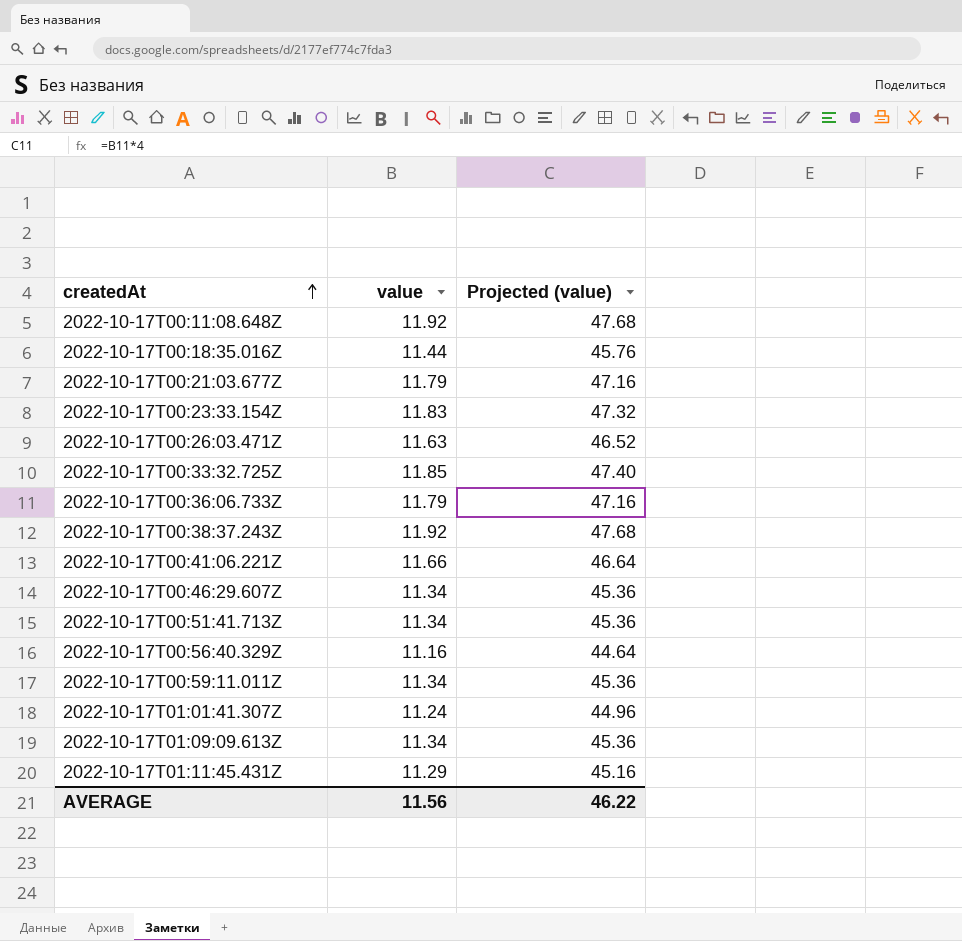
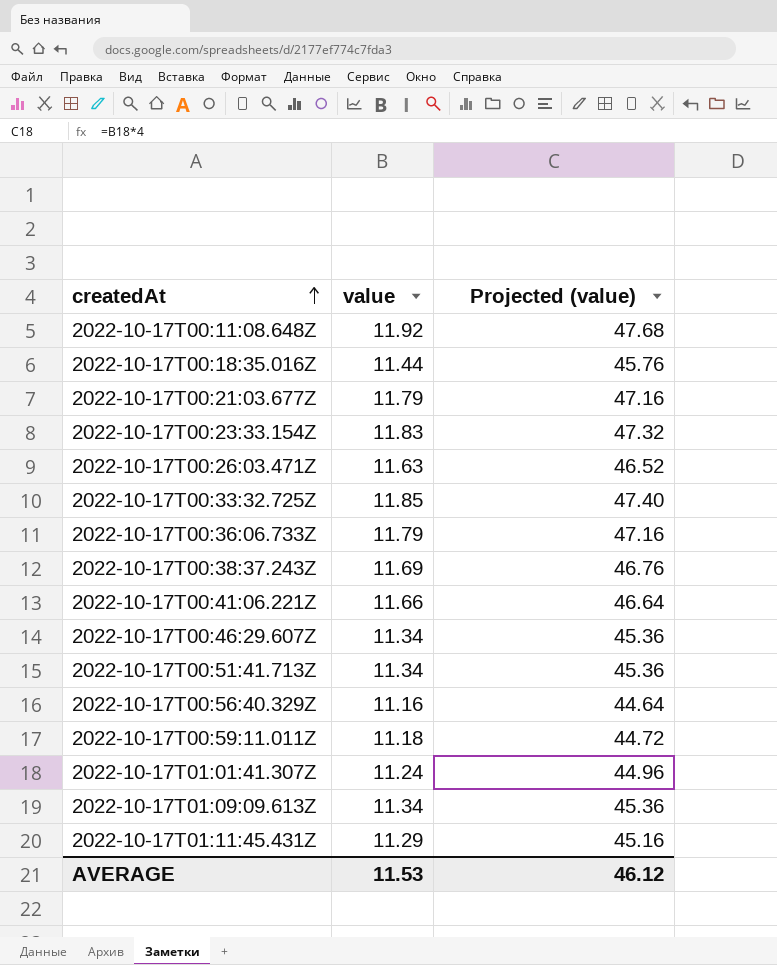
2022-10-17T00:38:37.243Z | value: 11.92 -> 11.69
2022-10-17T00:38:37.243Z | Projected (value): 47.68 -> 46.76
2022-10-17T00:59:11.011Z | value: 11.34 -> 11.18
2022-10-17T00:59:11.011Z | Projected (value): 45.36 -> 44.72
AVERAGE | value: 11.56 -> 11.53
AVERAGE | Projected (value): 46.22 -> 46.12

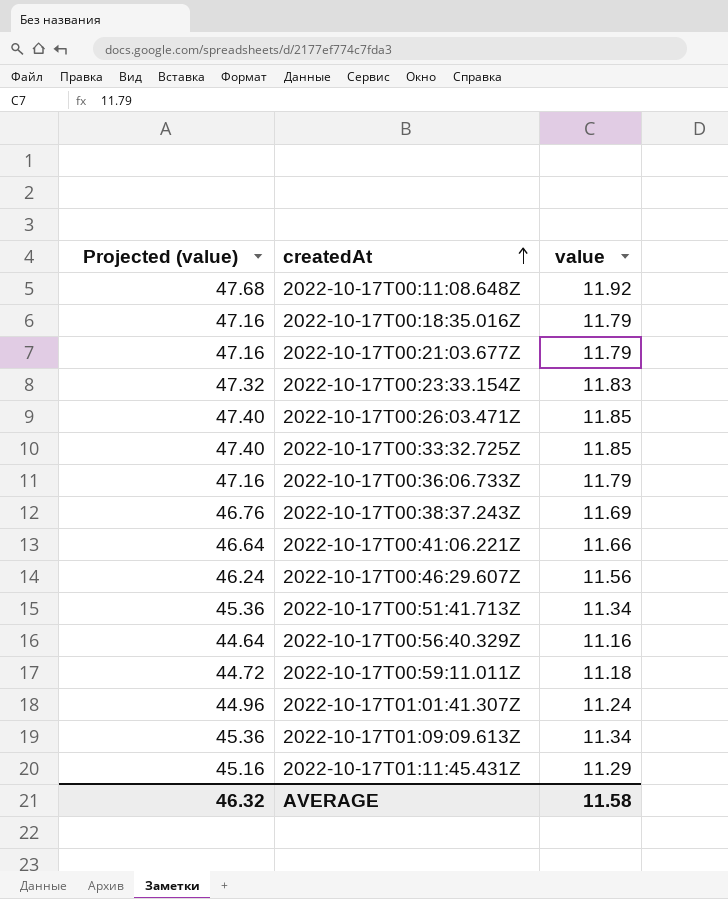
column Projected (value) | position: 3 -> 1
2022-10-17T00:18:35.016Z | Projected (value): 45.76 -> 47.16
2022-10-17T00:18:35.016Z | value: 11.44 -> 11.79
2022-10-17T00:26:03.471Z | Projected (value): 46.52 -> 47.40
2022-10-17T00:26:03.471Z | value: 11.63 -> 11.85
2022-10-17T00:46:29.607Z | Projected (value): 45.36 -> 46.24
2022-10-17T00:46:29.607Z | value: 11.34 -> 11.56
AVERAGE | Projected (value): 46.12 -> 46.32
AVERAGE | value: 11.53 -> 11.58

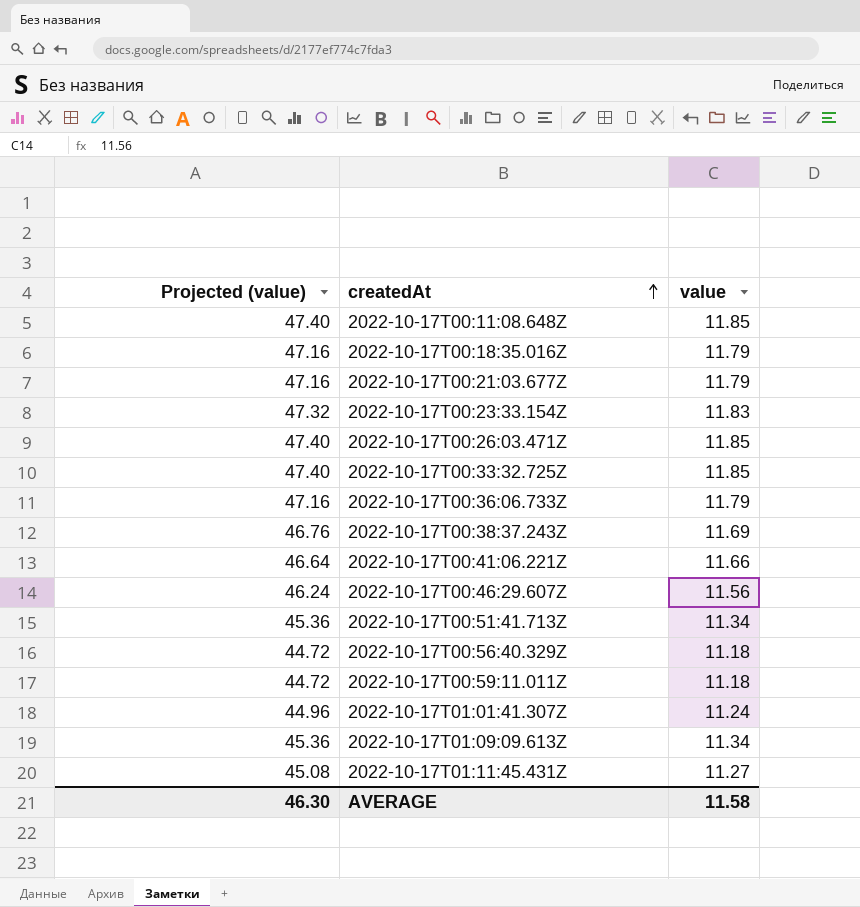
2022-10-17T00:11:08.648Z | Projected (value): 47.68 -> 47.40
2022-10-17T00:11:08.648Z | value: 11.92 -> 11.85
2022-10-17T00:56:40.329Z | Projected (value): 44.64 -> 44.72
2022-10-17T00:56:40.329Z | value: 11.16 -> 11.18
2022-10-17T01:11:45.431Z | Projected (value): 45.16 -> 45.08
2022-10-17T01:11:45.431Z | value: 11.29 -> 11.27
AVERAGE | Projected (value): 46.32 -> 46.30

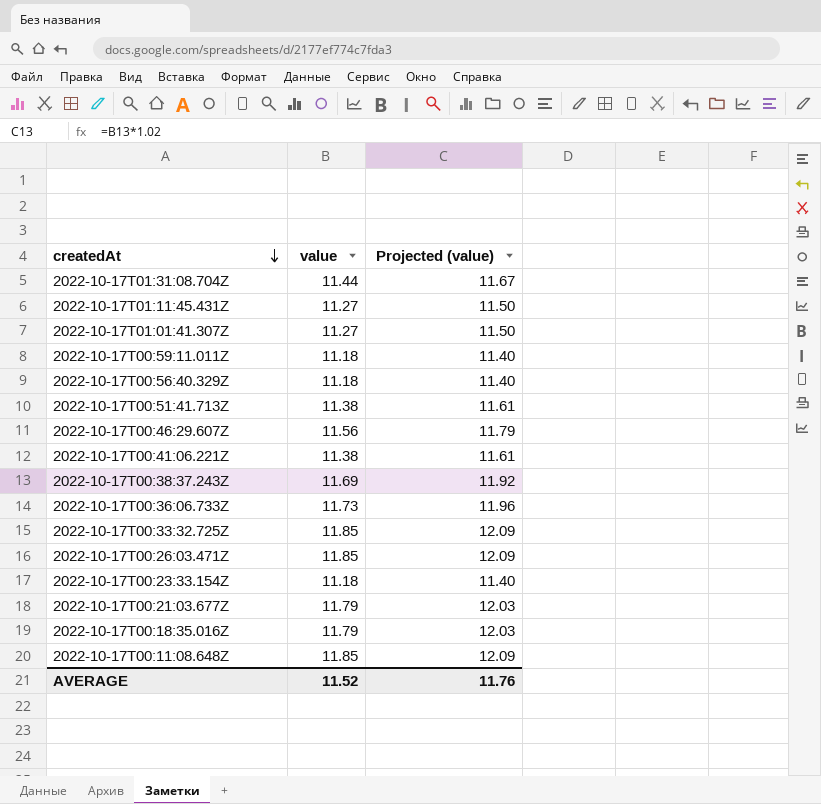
row order: createdAt ascending -> createdAt descending
column Projected (value) | formula: [value] * 4 -> [value] * 1.02
column Projected (value) | position: 1 -> 3
row 2022-10-17T01:09:09.613Z: 45.36 | 11.34 -> none
row 2022-10-17T01:31:08.704Z: none -> 11.44 | 11.67
2022-10-17T01:01:41.307Z | value: 11.24 -> 11.27
2022-10-17T00:51:41.713Z | value: 11.34 -> 11.38
2022-10-17T00:41:06.221Z | value: 11.66 -> 11.38
2022-10-17T00:36:06.733Z | value: 11.79 -> 11.73
2022-10-17T00:23:33.154Z | value: 11.83 -> 11.18
AVERAGE | value: 11.58 -> 11.52
AVERAGE | Projected (value): 46.30 -> 11.76

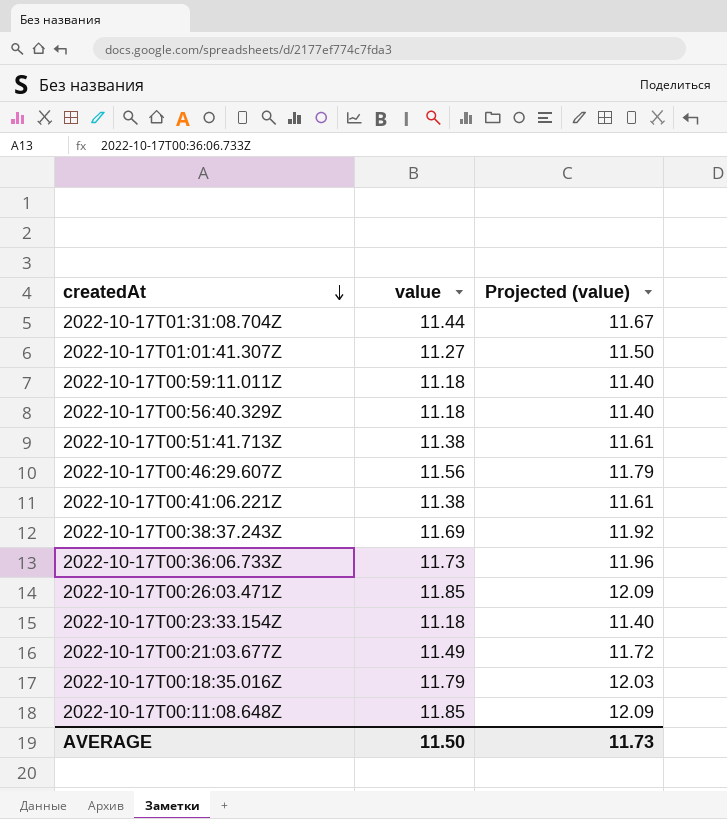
row 2022-10-17T01:11:45.431Z: 11.27 | 11.50 -> none
row 2022-10-17T00:33:32.725Z: 11.85 | 12.09 -> none
2022-10-17T00:21:03.677Z | value: 11.79 -> 11.49
2022-10-17T00:21:03.677Z | Projected (value): 12.03 -> 11.72
AVERAGE | value: 11.52 -> 11.50
AVERAGE | Projected (value): 11.76 -> 11.73

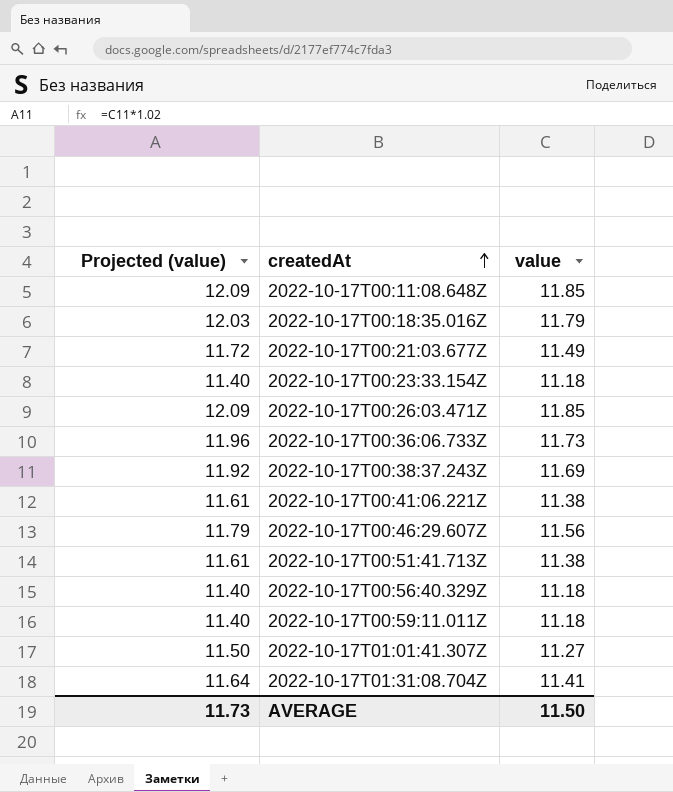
row order: createdAt descending -> createdAt ascending
column Projected (value) | position: 3 -> 1
2022-10-17T01:31:08.704Z | Projected (value): 11.67 -> 11.64
2022-10-17T01:31:08.704Z | value: 11.44 -> 11.41

